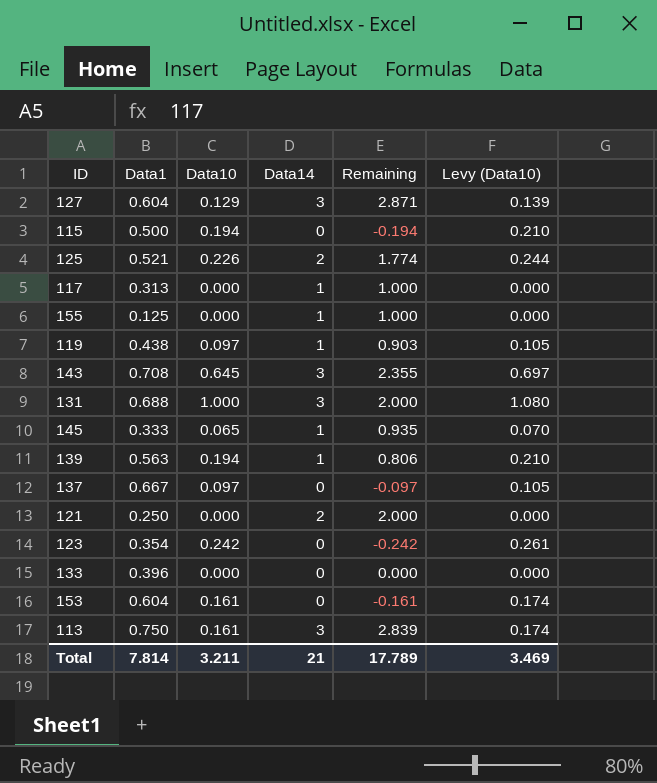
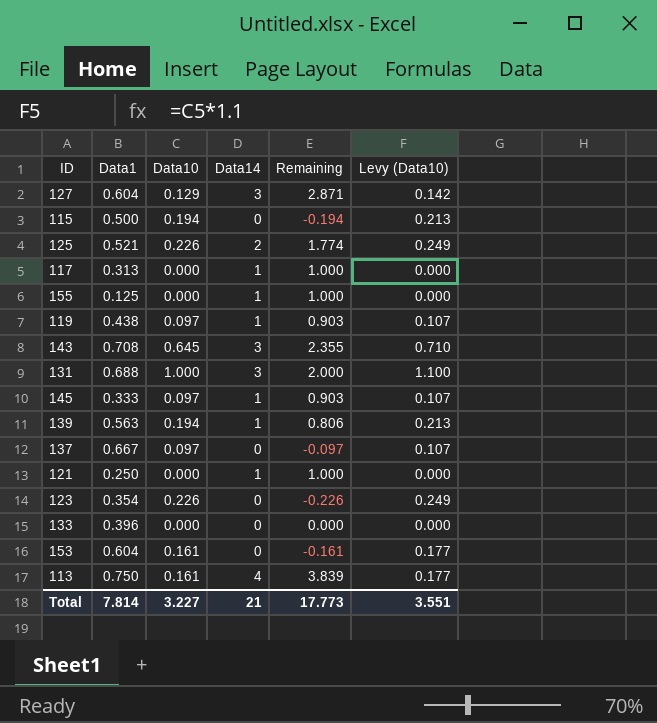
column Levy (Data10) | formula: [Data10] * 1.08 -> [Data10] * 1.1
145 | Data10: 0.065 -> 0.097
145 | Remaining: 0.935 -> 0.903
121 | Data14: 2 -> 1
121 | Remaining: 2.000 -> 1.000
123 | Data10: 0.242 -> 0.226
123 | Remaining: -0.242 -> -0.226
113 | Data14: 3 -> 4
113 | Remaining: 2.839 -> 3.839
Total | Data10: 3.211 -> 3.227
Total | Remaining: 17.789 -> 17.773
Total | Levy (Data10): 3.469 -> 3.551

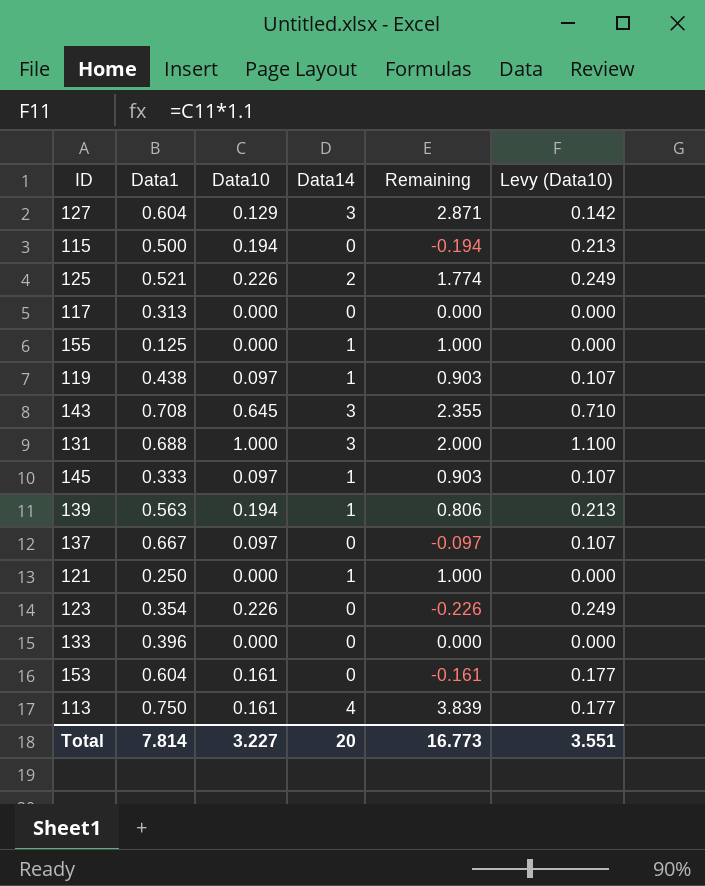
117 | Data14: 1 -> 0
117 | Remaining: 1.000 -> 0.000
Total | Data14: 21 -> 20
Total | Remaining: 17.773 -> 16.773

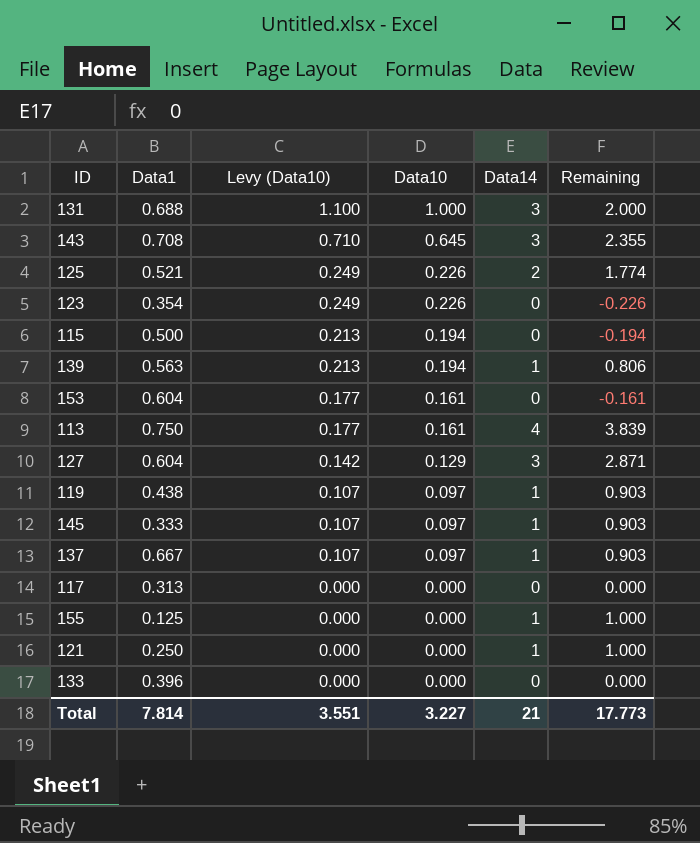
row order: none -> Levy (Data10) descending
column Levy (Data10) | position: 6 -> 3
137 | Data14: 0 -> 1
137 | Remaining: -0.097 -> 0.903
Total | Data14: 20 -> 21
Total | Remaining: 16.773 -> 17.773

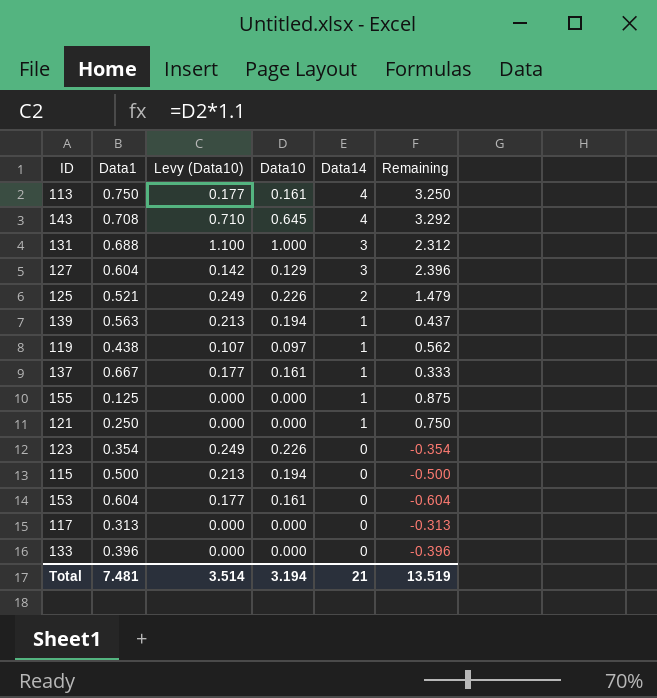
row order: Levy (Data10) descending -> Data14 descending
column Remaining | formula: [Data14] - [Data10] -> [Data14] - [Data1]
row 145: 0.333 | 0.107 | 0.097 | 1 | 0.903 -> none
143 | Data14: 3 -> 4
137 | Levy (Data10): 0.107 -> 0.177
137 | Data10: 0.097 -> 0.161
Total | Data1: 7.814 -> 7.481
Total | Levy (Data10): 3.551 -> 3.514
Total | Data10: 3.227 -> 3.194
Total | Remaining: 17.773 -> 13.519

